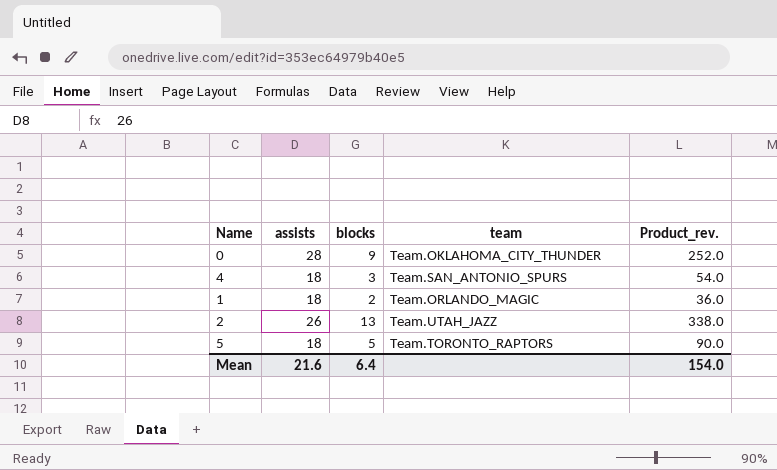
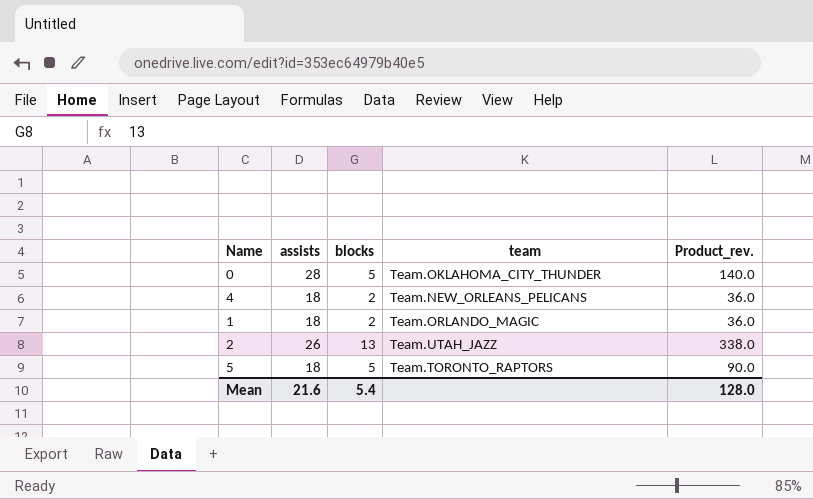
0 | blocks: 9 -> 5
0 | Product_rev.: 252.0 -> 140.0
4 | blocks: 3 -> 2
4 | team: Team.SAN_ANTONIO_SPURS -> Team.NEW_ORLEANS_PELICANS
4 | Product_rev.: 54.0 -> 36.0
Mean | blocks: 6.4 -> 5.4
Mean | Product_rev.: 154.0 -> 128.0

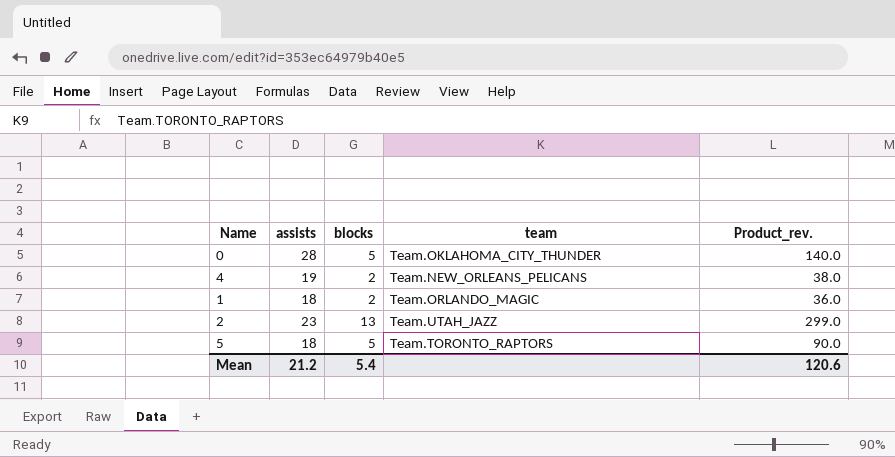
4 | assists: 18 -> 19
4 | Product_rev.: 36.0 -> 38.0
2 | assists: 26 -> 23
2 | Product_rev.: 338.0 -> 299.0
Mean | assists: 21.6 -> 21.2
Mean | Product_rev.: 128.0 -> 120.6

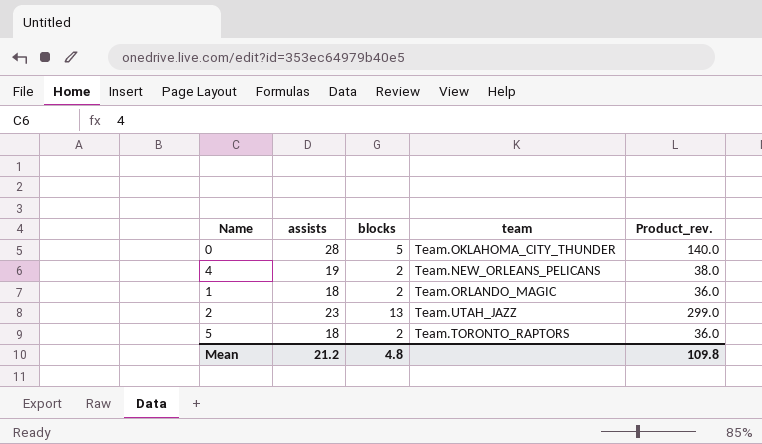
5 | blocks: 5 -> 2
5 | Product_rev.: 90.0 -> 36.0
Mean | blocks: 5.4 -> 4.8
Mean | Product_rev.: 120.6 -> 109.8

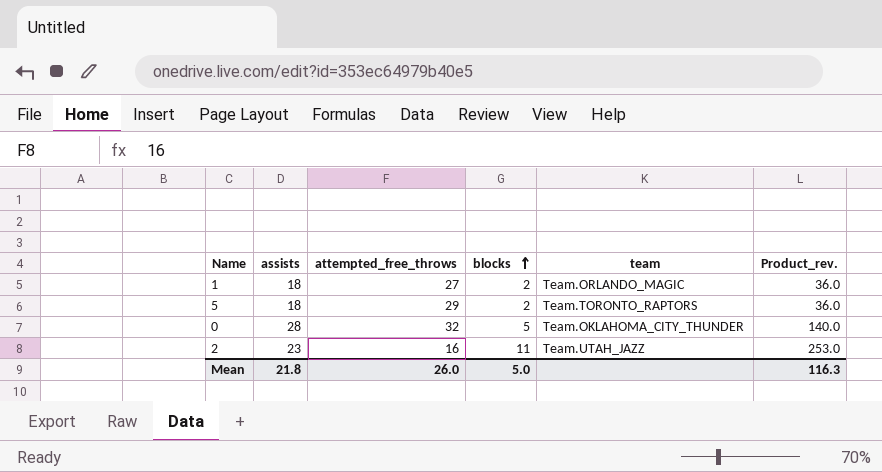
row order: none -> blocks ascending
column attempted_free_throws | position: none -> 3
row 4: 19 | 2 | Team.NEW_ORLEANS_PELICANS | 38.0 -> none
2 | blocks: 13 -> 11
2 | Product_rev.: 299.0 -> 253.0
Mean | assists: 21.2 -> 21.8
Mean | blocks: 4.8 -> 5.0
Mean | Product_rev.: 109.8 -> 116.3

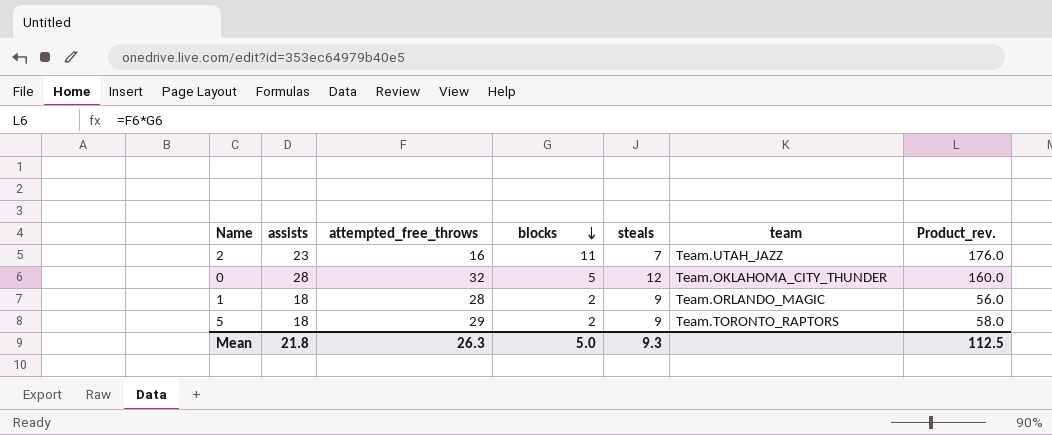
row order: blocks ascending -> blocks descending
column steals | position: none -> 5
column Product_rev. | formula: [assists] * [blocks] -> [attempted_free_throws] * [blocks]
1 | attempted_free_throws: 27 -> 28
Mean | attempted_free_throws: 26.0 -> 26.3
Mean | Product_rev.: 116.3 -> 112.5

